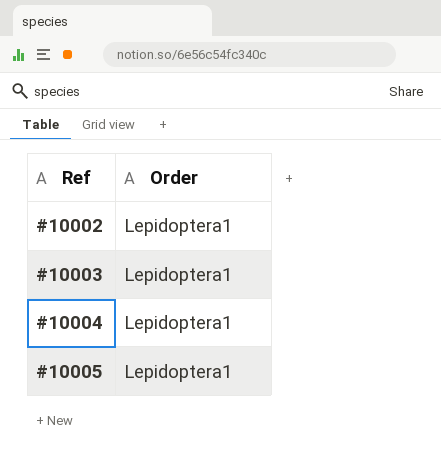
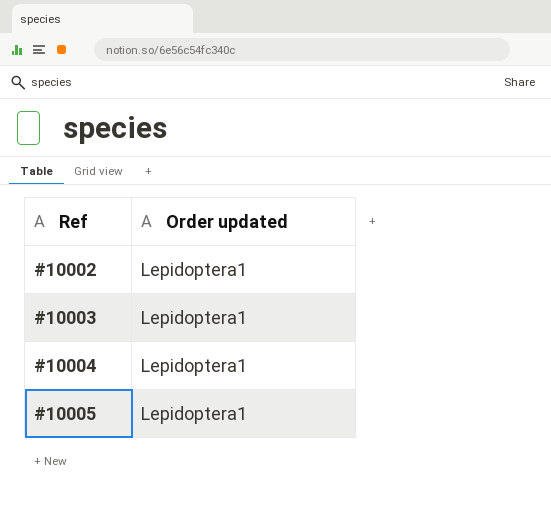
column name: Order -> Order updated

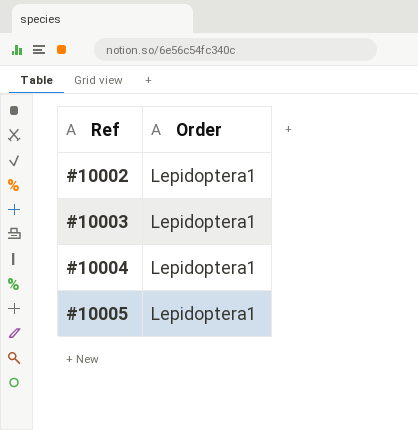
column name: Order updated -> Order

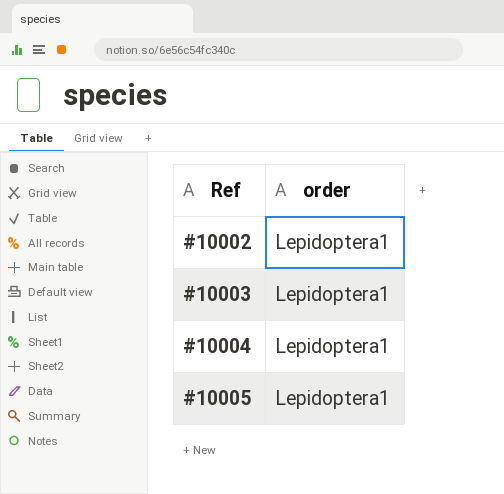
column name: Order -> order

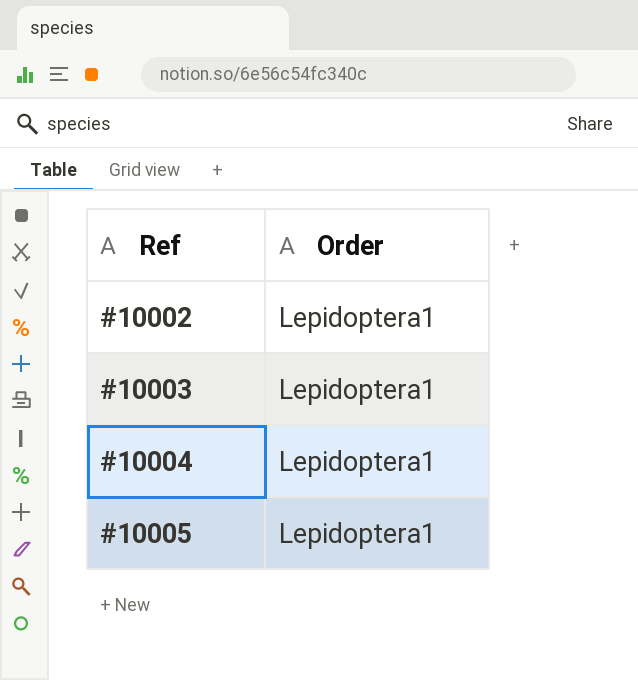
column name: order -> Order

